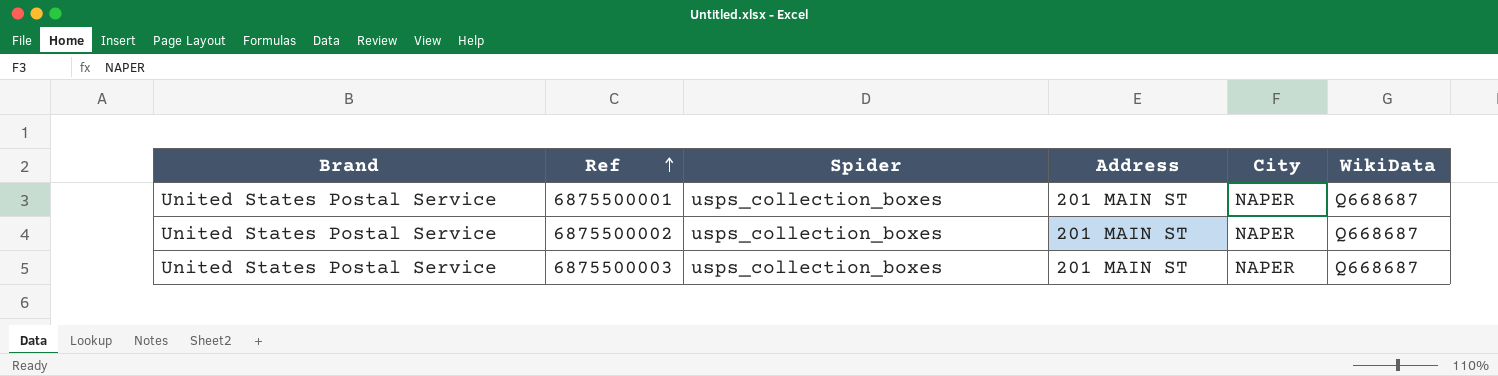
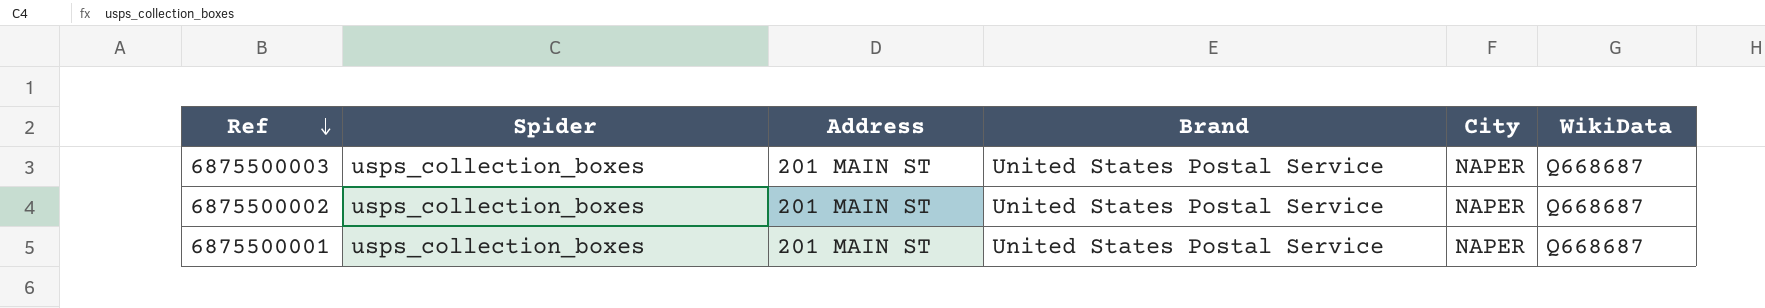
row order: Ref ascending -> Ref descending
column Brand | position: 1 -> 4

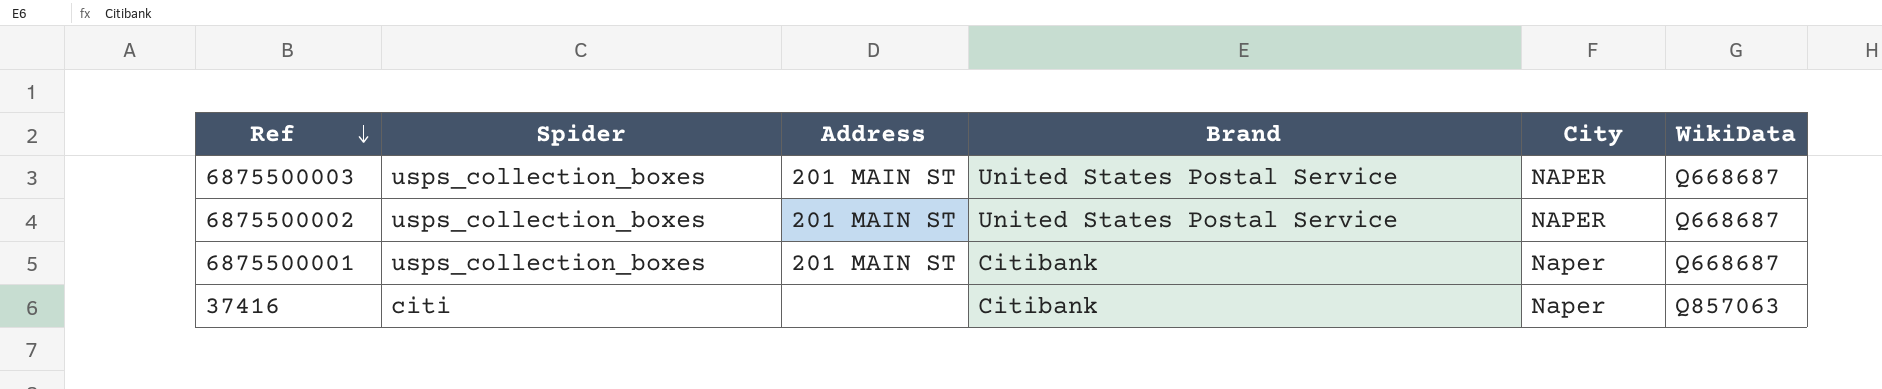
6875500001 | Brand: United States Postal Service -> Citibank
6875500001 | City: NAPER -> Naper
row 37416: none -> citi | none | Citibank | Naper | Q857063

